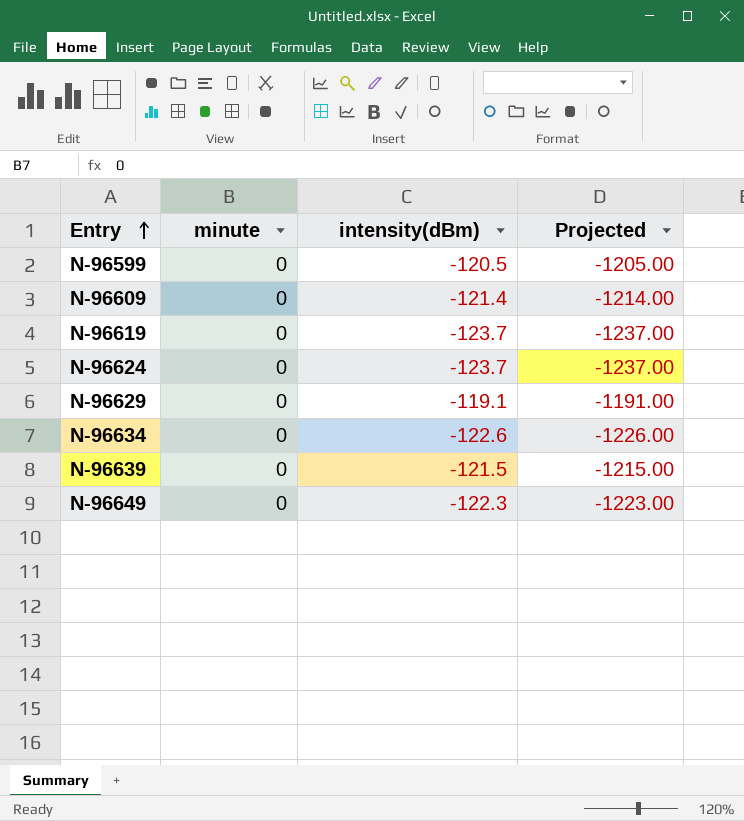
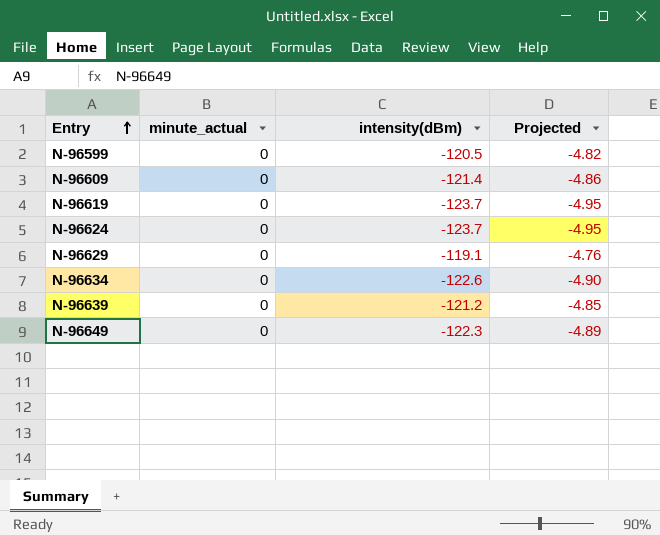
column name: minute -> minute_actual
column Projected | formula: [intensity(dBm)] * 10 -> [intensity(dBm)] * 0.04
N-96639 | intensity(dBm): -121.5 -> -121.2

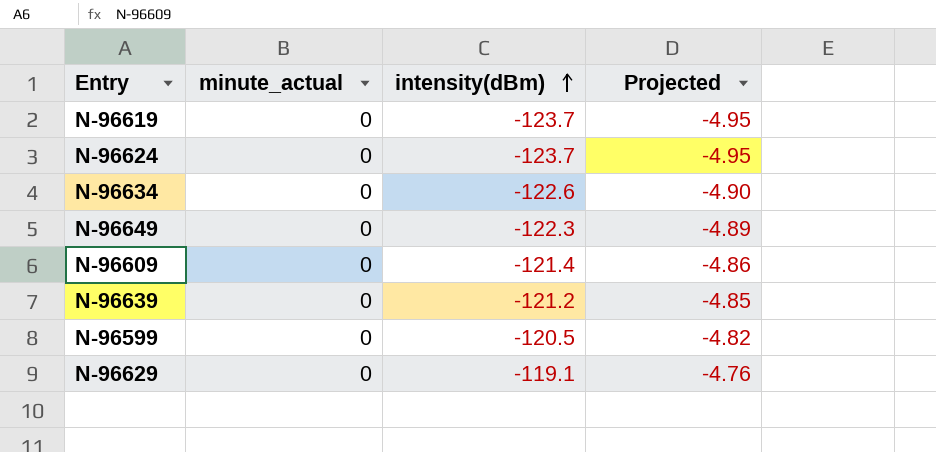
row order: Entry ascending -> intensity(dBm) ascending

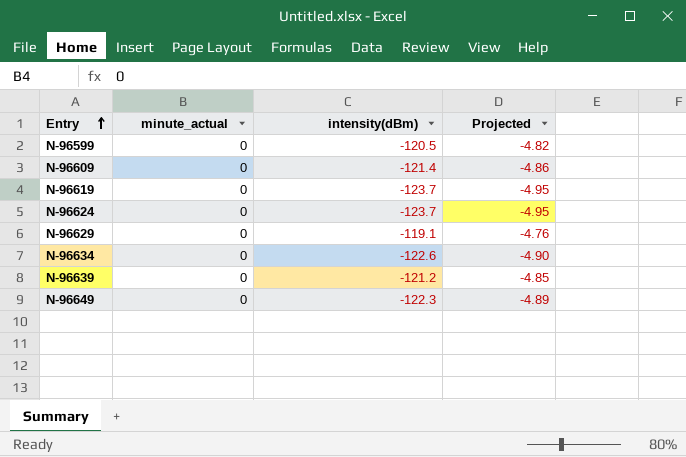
row order: intensity(dBm) ascending -> Entry ascending

